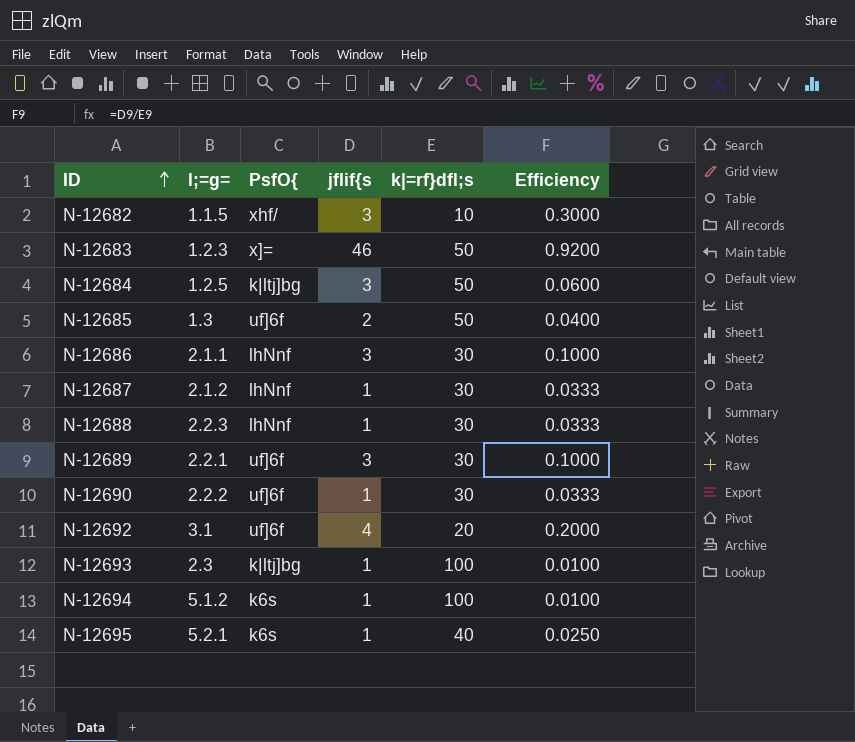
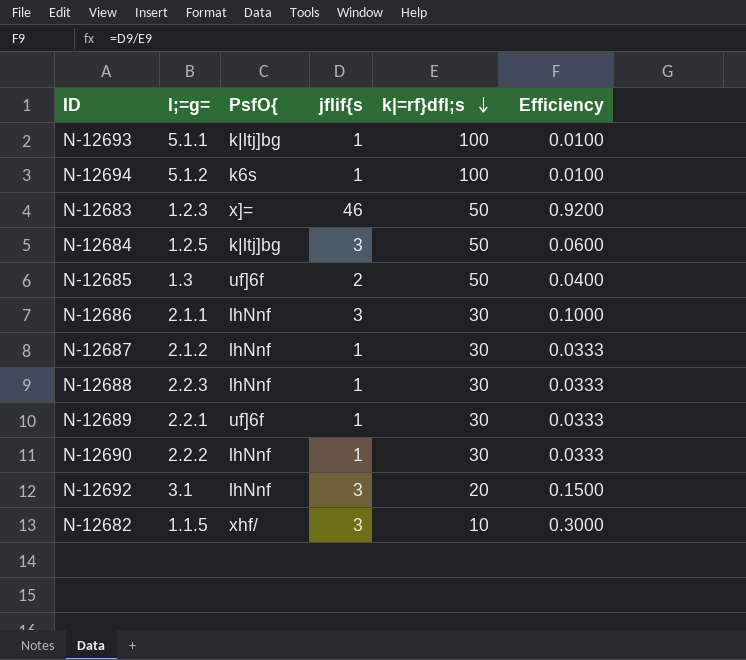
row order: ID ascending -> k|=rf}dfl;s descending
row N-12695: 5.2.1 | k6s | 1 | 40 | 0.0250 -> none
N-12693 | l;=g=: 2.3 -> 5.1.1
N-12689 | jflif{s: 3 -> 1
N-12689 | Efficiency: 0.1000 -> 0.0333
N-12690 | PsfO{: uf]6f -> lhNnf
N-12692 | PsfO{: uf]6f -> lhNnf
N-12692 | jflif{s: 4 -> 3
N-12692 | Efficiency: 0.2000 -> 0.1500

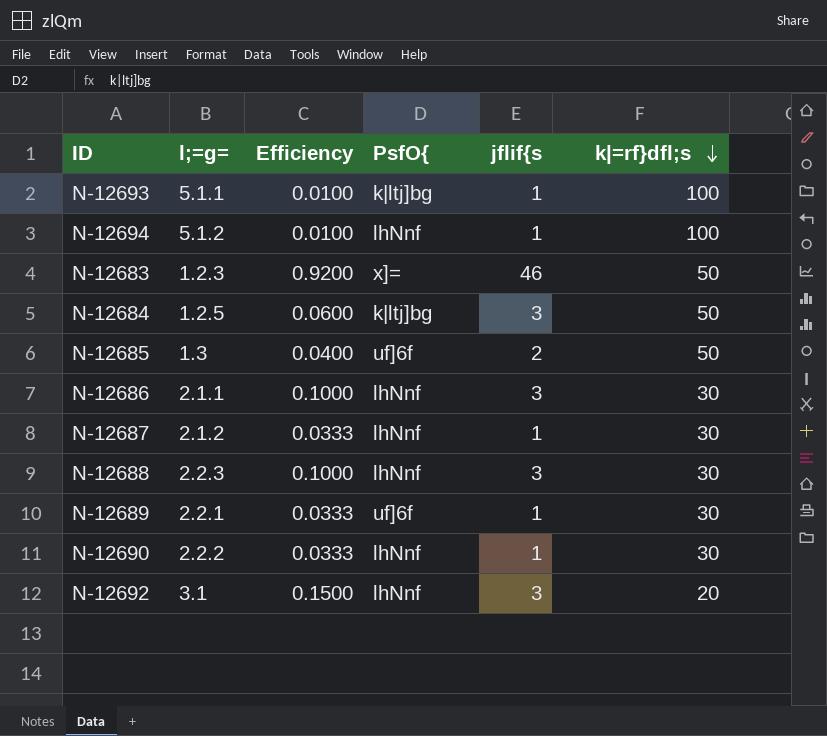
column Efficiency | position: 6 -> 3
row N-12682: 1.1.5 | xhf/ | 3 | 10 | 0.3000 -> none
N-12694 | PsfO{: k6s -> lhNnf
N-12688 | Efficiency: 0.0333 -> 0.1000
N-12688 | jflif{s: 1 -> 3

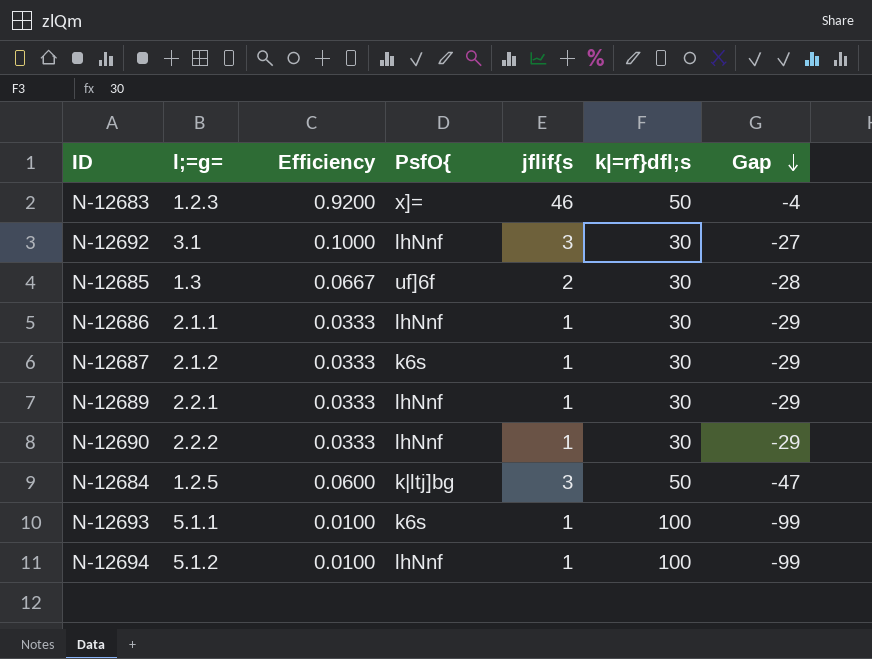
row order: k|=rf}dfl;s descending -> Gap descending
column Gap | formula: none -> [jflif{s] - [k|=rf}dfl;s]
row N-12688: 2.2.3 | 0.1000 | lhNnf | 3 | 30 -> none
N-12692 | Efficiency: 0.1500 -> 0.1000
N-12692 | k|=rf}dfl;s: 20 -> 30
N-12685 | Efficiency: 0.0400 -> 0.0667
N-12685 | k|=rf}dfl;s: 50 -> 30
N-12686 | Efficiency: 0.1000 -> 0.0333
N-12686 | jflif{s: 3 -> 1
N-12687 | PsfO{: lhNnf -> k6s
N-12689 | PsfO{: uf]6f -> lhNnf
N-12693 | PsfO{: k|ltj]bg -> k6s

